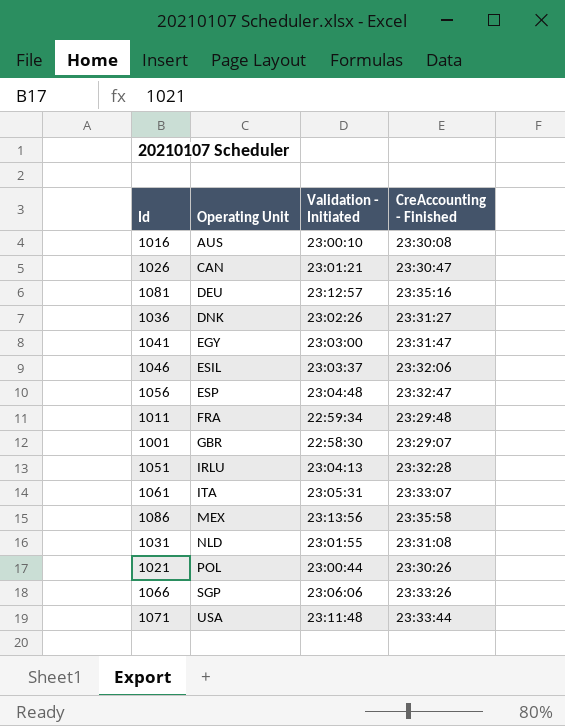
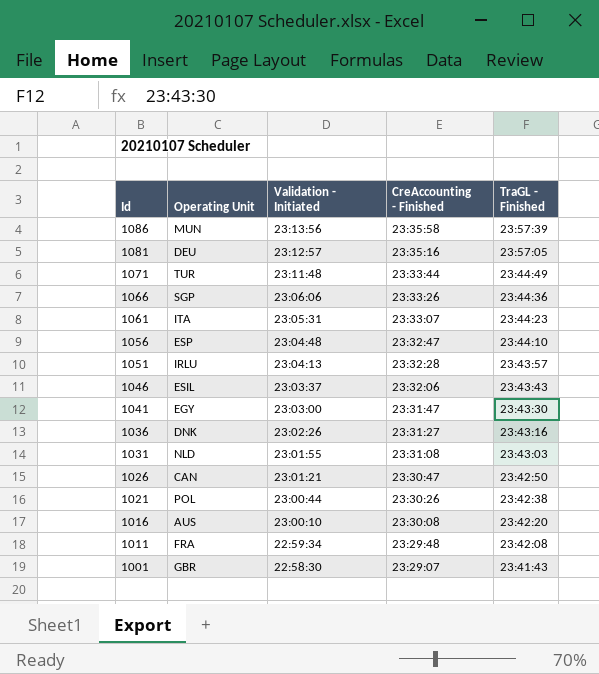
row order: Operating Unit ascending -> Id descending
column TraGL - Finished | position: none -> 5
1086 | Operating Unit: MEX -> MUN
1071 | Operating Unit: USA -> TUR

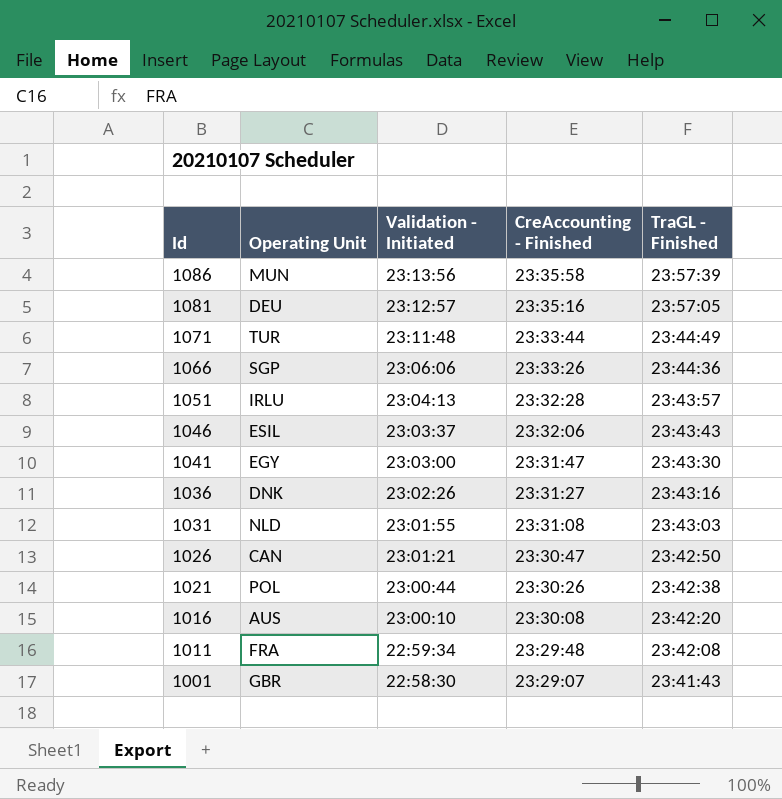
row 1061: ITA | 23:05:31 | 23:33:07 | 23:44:23 -> none
row 1056: ESP | 23:04:48 | 23:32:47 | 23:44:10 -> none

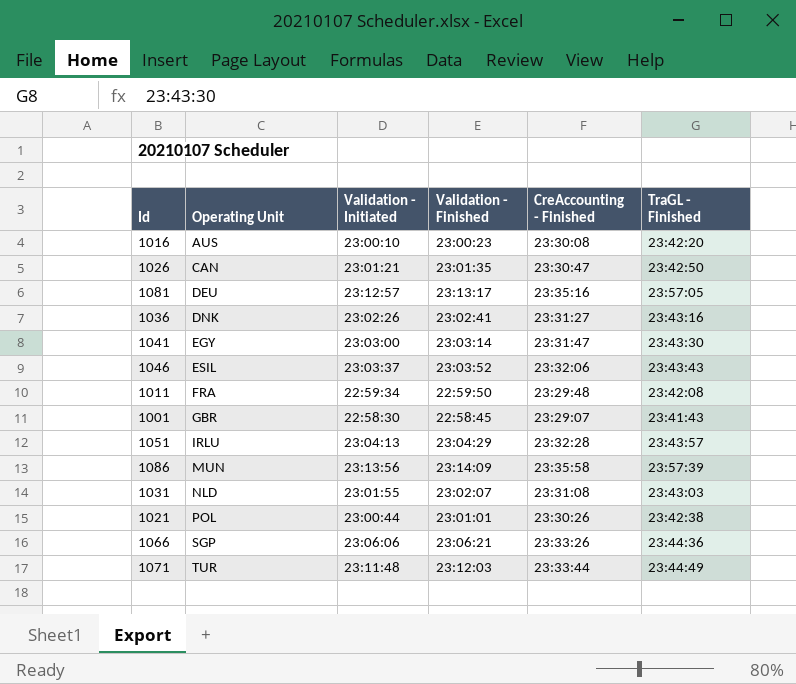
row order: Id descending -> Operating Unit ascending
column Validation - Finished | position: none -> 4

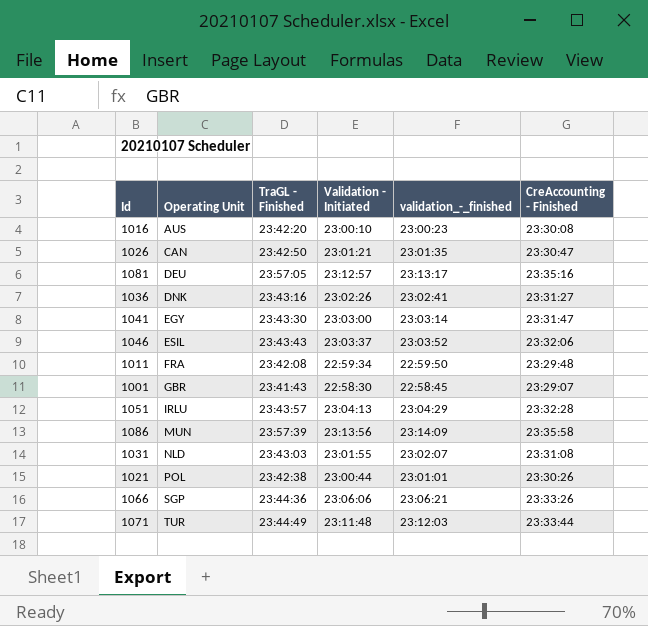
column TraGL - Finished | position: 6 -> 3
column name: Validation - Finished -> validation_-_finished

